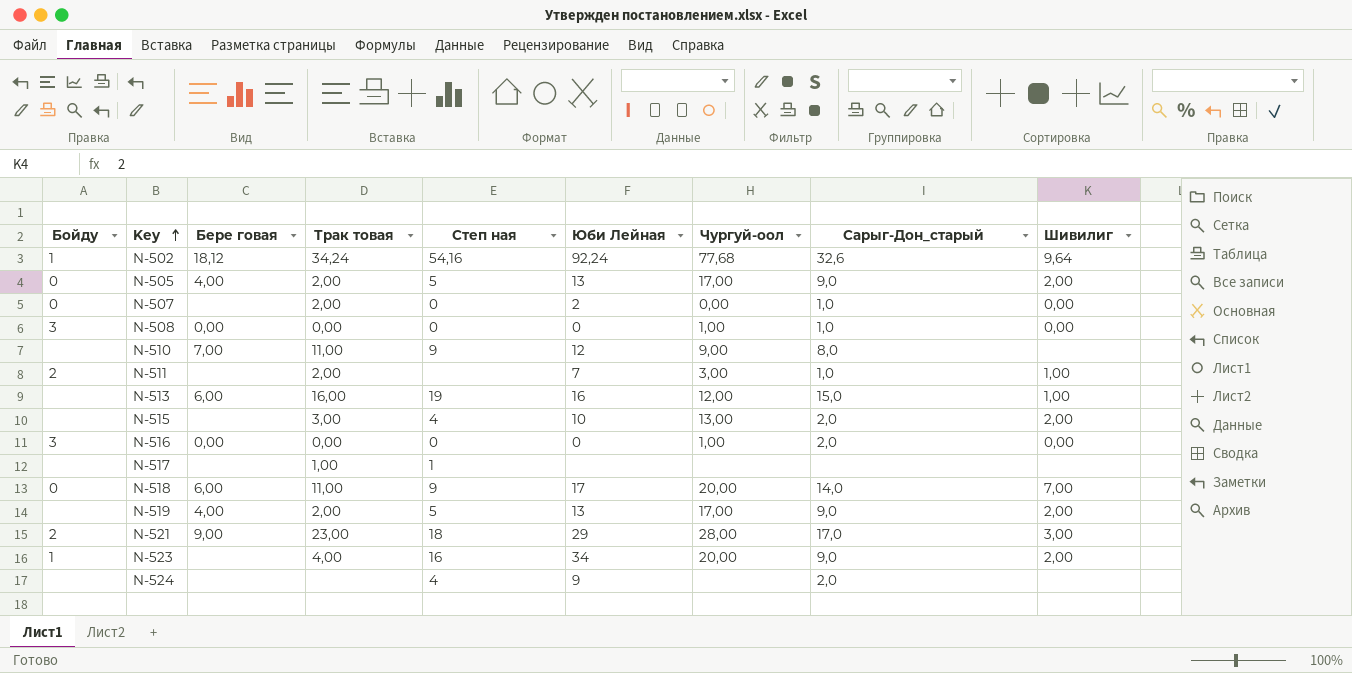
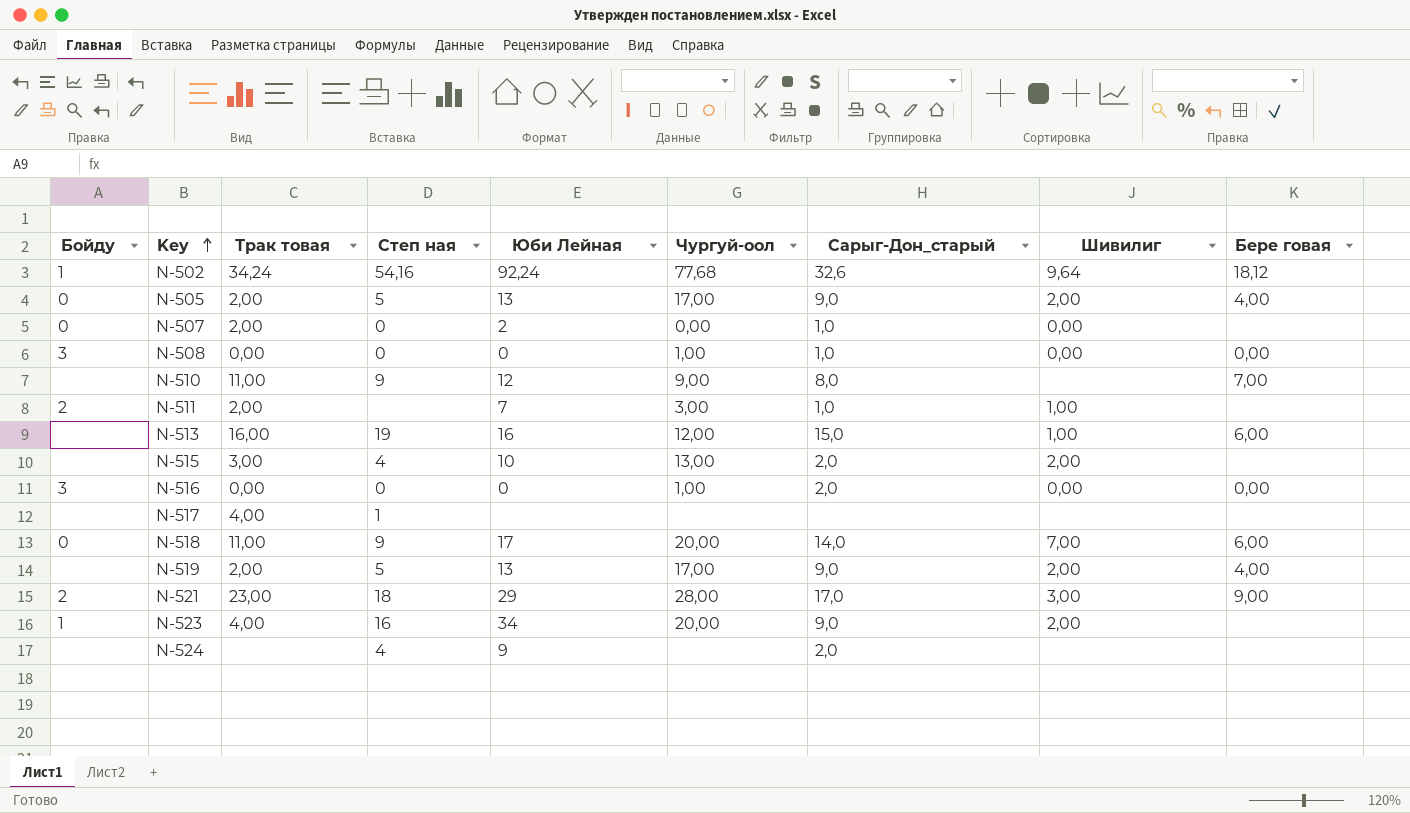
column Бере говая | position: 3 -> 9
N-517 | Трак товая: 1,00 -> 4,00

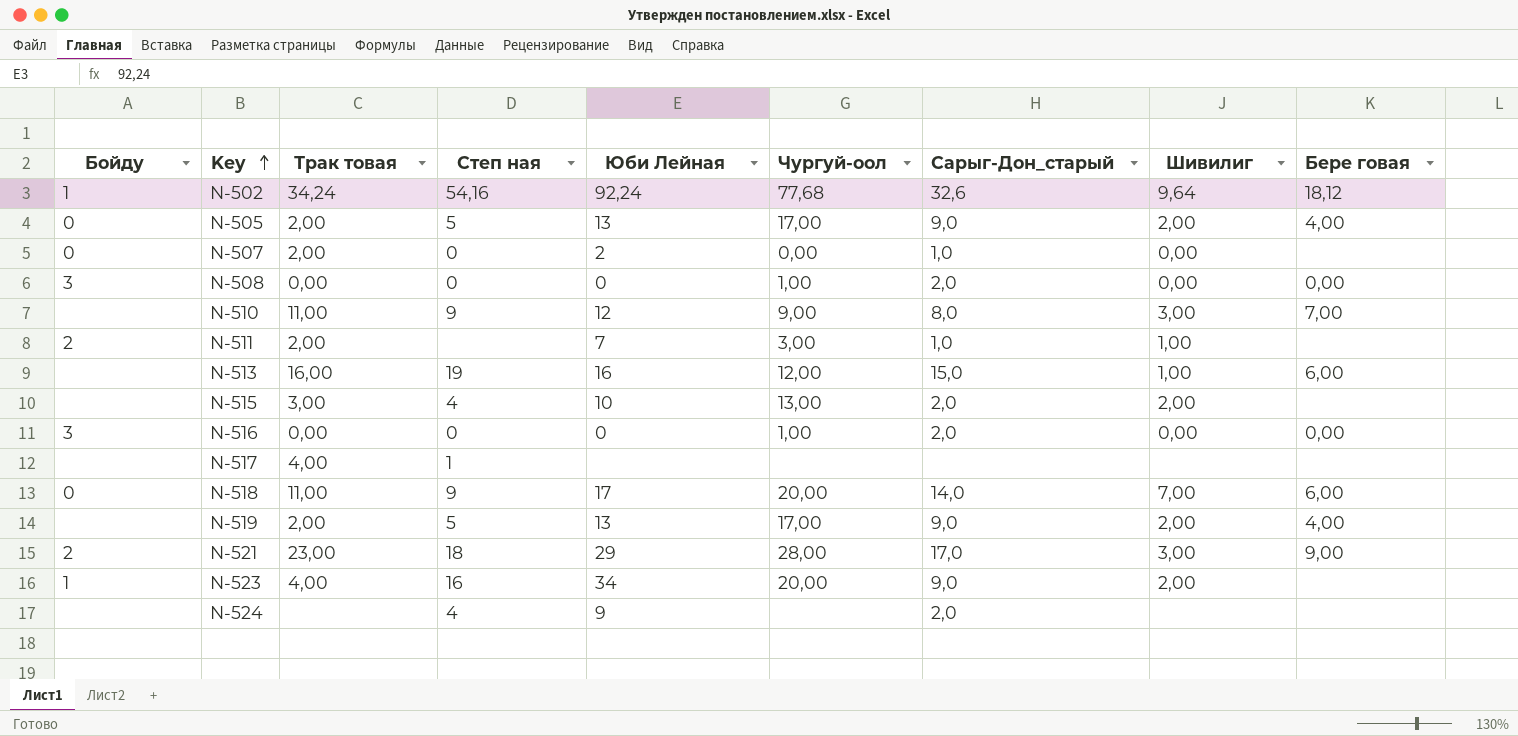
N-508 | Сарыг-Дон_старый: 1,0 -> 2,0
N-510 | Шивилиг: none -> 3,00

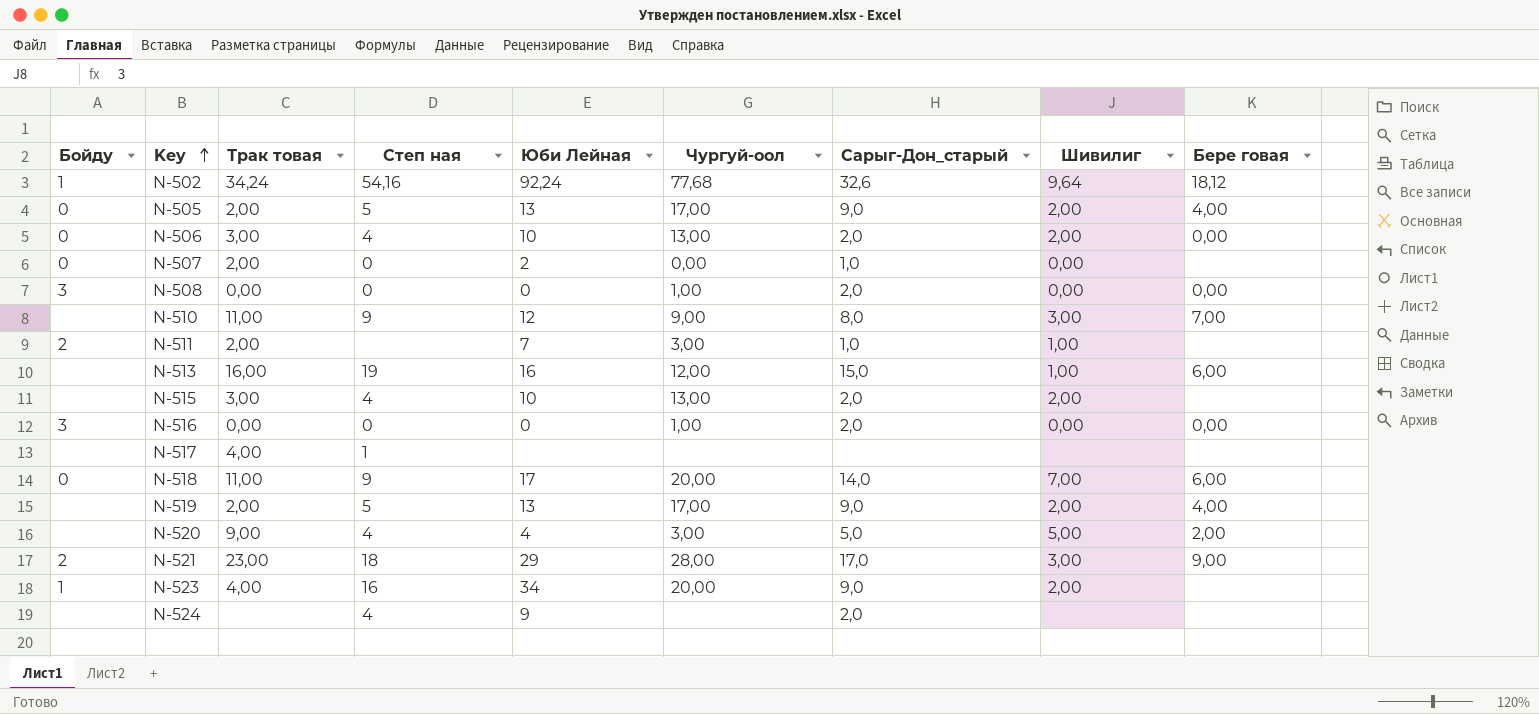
row N-506: none -> 0 | 3,00 | 4 | 10 | 13,00 | 2,0 | 2,00 | 0,00
row N-520: none -> none | 9,00 | 4 | 4 | 3,00 | 5,0 | 5,00 | 2,00

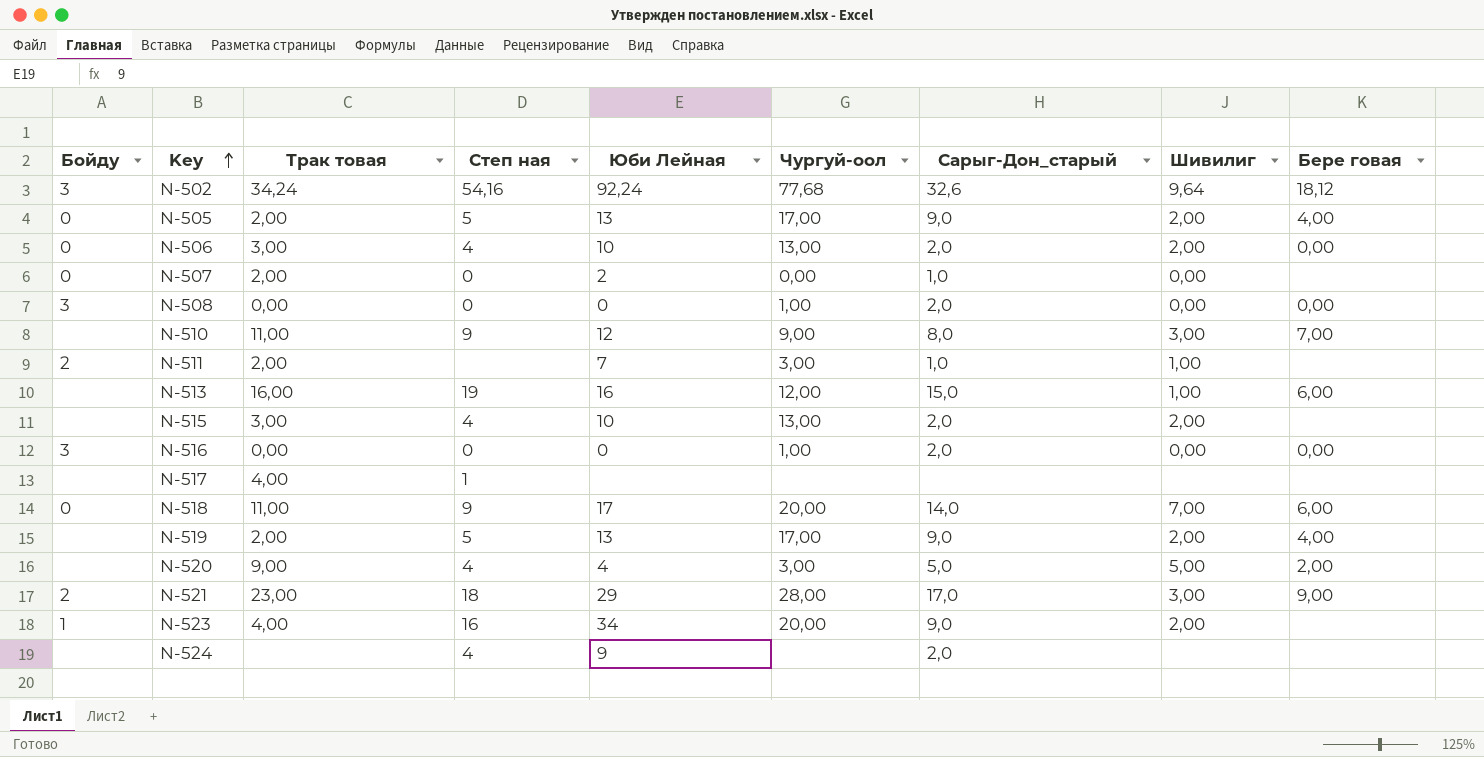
N-502 | Бойду: 1 -> 3

